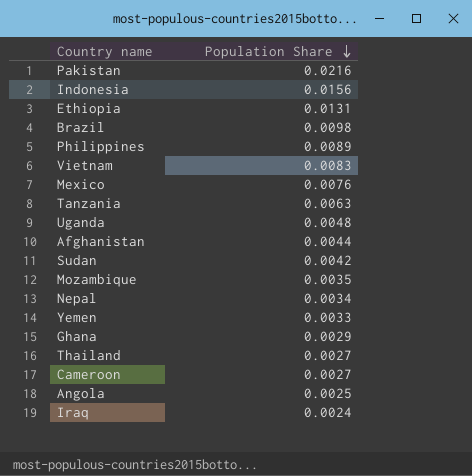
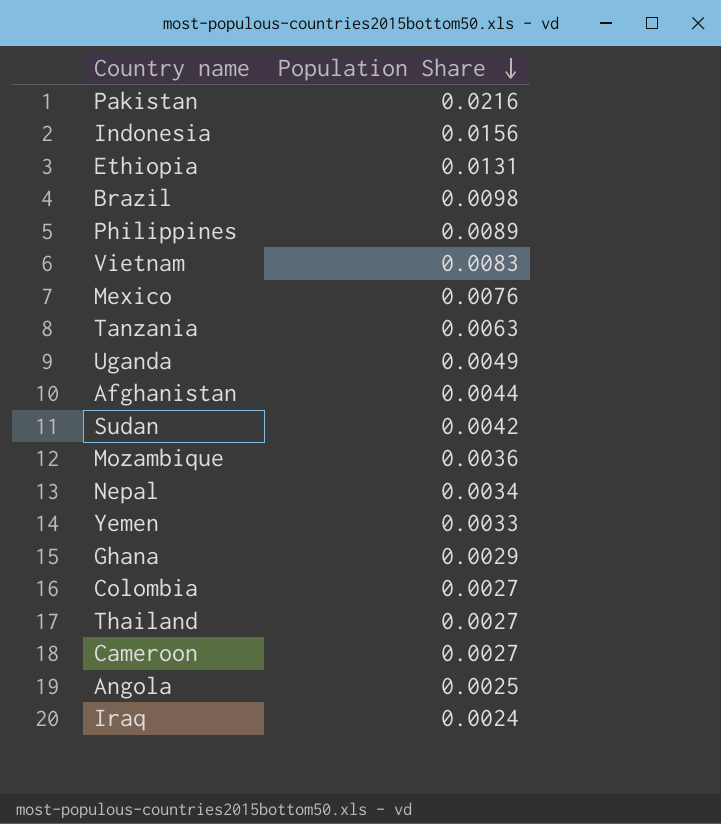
Uganda | Population Share: 0.0048 -> 0.0049
Mozambique | Population Share: 0.0035 -> 0.0036
row Colombia: none -> 0.0027

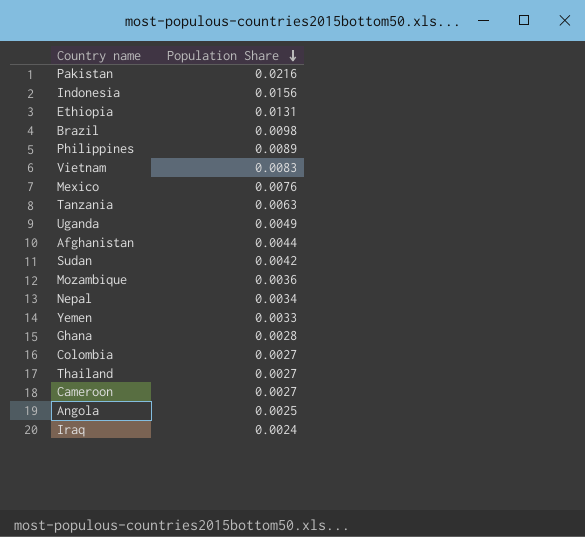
Ghana | Population Share: 0.0029 -> 0.0028

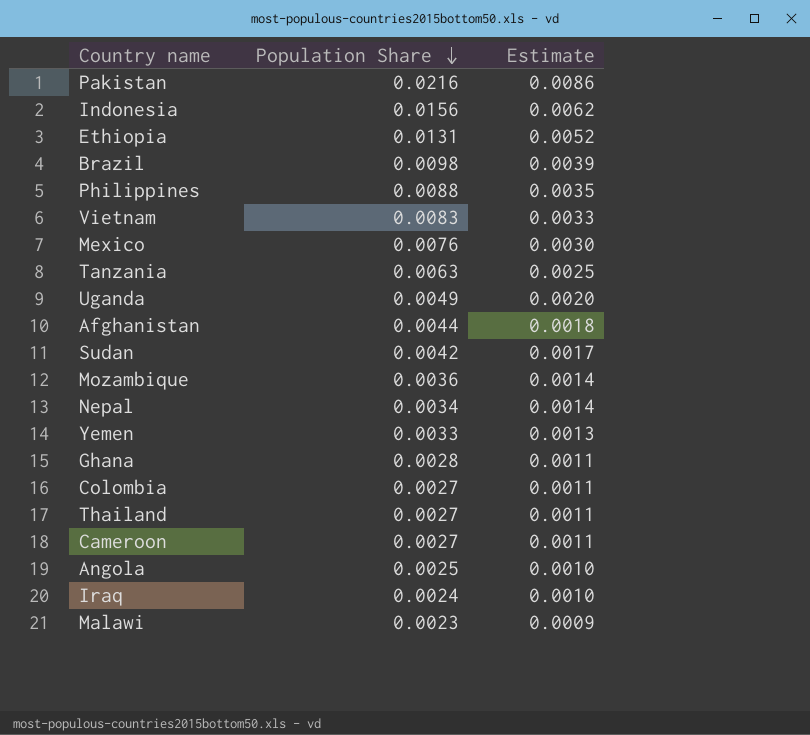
column Estimate | formula: none -> [Population Share] * 0.4
Philippines | Population Share: 0.0089 -> 0.0088
row Malawi: none -> 0.0023 | 0.0009

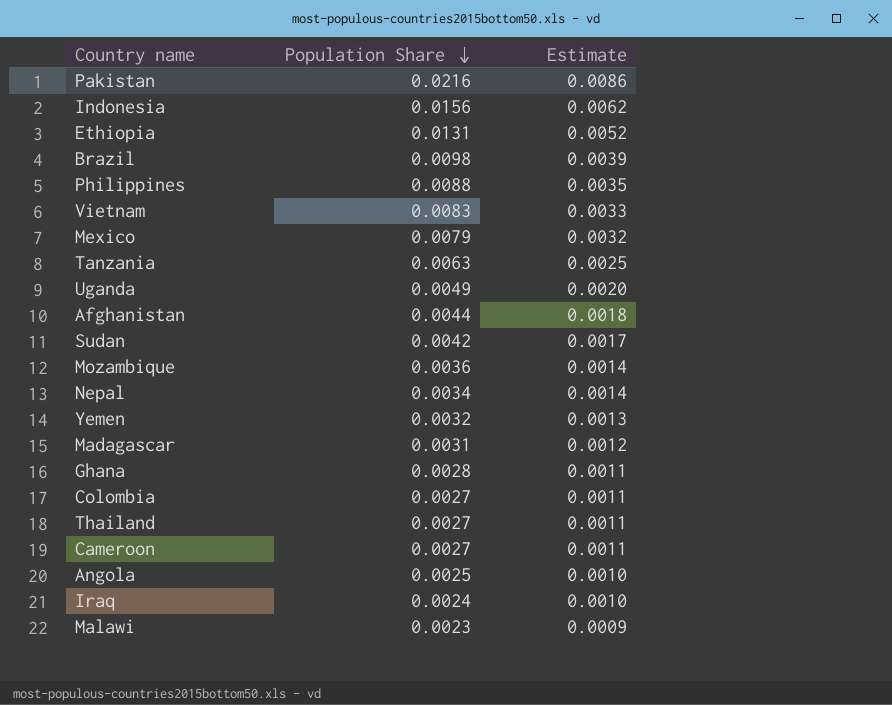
Mexico | Population Share: 0.0076 -> 0.0079
Mexico | Estimate: 0.0030 -> 0.0032
Yemen | Population Share: 0.0033 -> 0.0032
row Madagascar: none -> 0.0031 | 0.0012

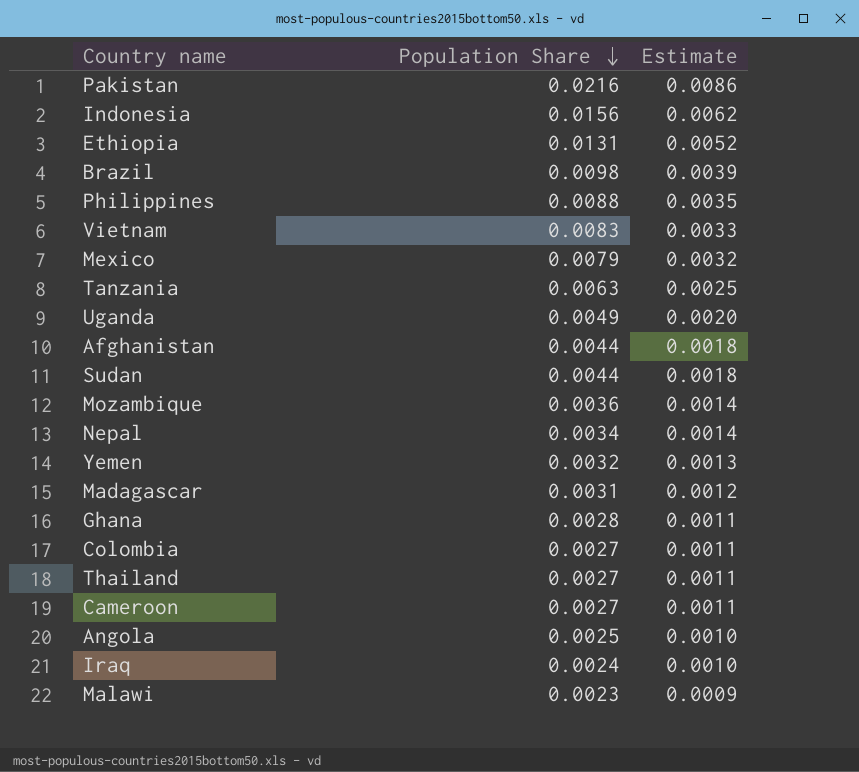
Sudan | Population Share: 0.0042 -> 0.0044
Sudan | Estimate: 0.0017 -> 0.0018

